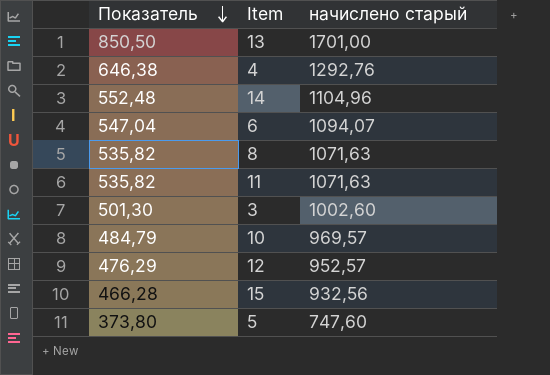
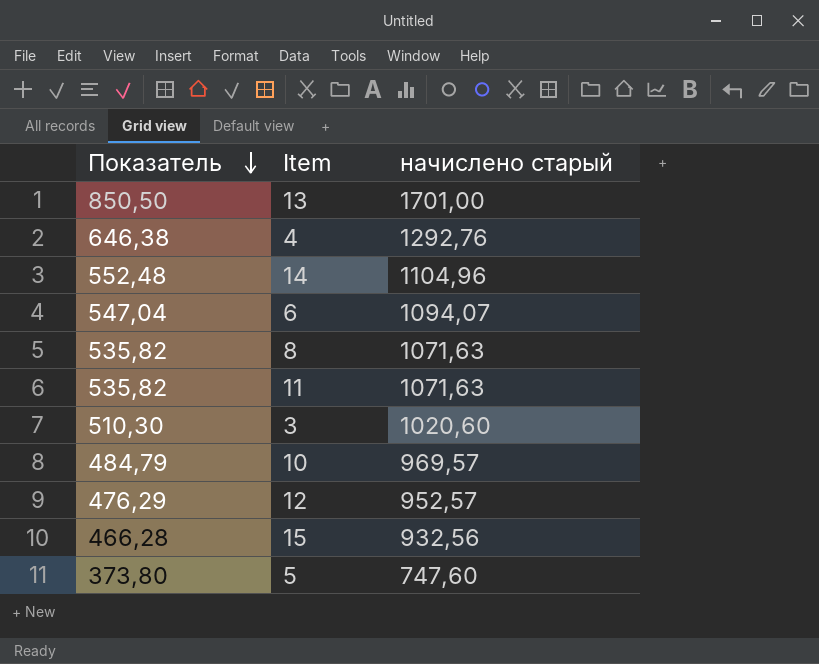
3 | Показатель: 501,30 -> 510,30
3 | начислено старый: 1002,60 -> 1020,60

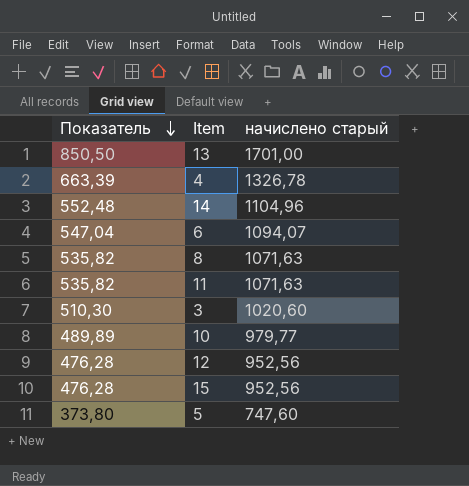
4 | Показатель: 646,38 -> 663,39
4 | начислено старый: 1292,76 -> 1326,78
10 | Показатель: 484,79 -> 489,89
10 | начислено старый: 969,57 -> 979,77
12 | Показатель: 476,29 -> 476,28
12 | начислено старый: 952,57 -> 952,56
15 | Показатель: 466,28 -> 476,28
15 | начислено старый: 932,56 -> 952,56

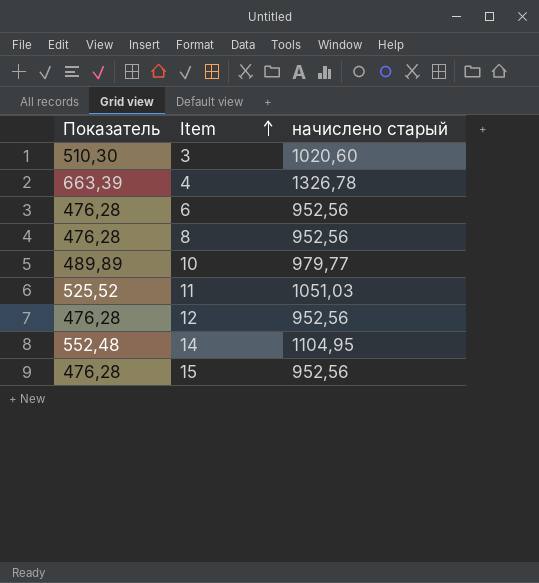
row order: Показатель descending -> Item ascending
row 13: 850,50 | 1701,00 -> none
row 5: 373,80 | 747,60 -> none
6 | Показатель: 547,04 -> 476,28
6 | начислено старый: 1094,07 -> 952,56
8 | Показатель: 535,82 -> 476,28
8 | начислено старый: 1071,63 -> 952,56
11 | Показатель: 535,82 -> 525,52
11 | начислено старый: 1071,63 -> 1051,03
14 | начислено старый: 1104,96 -> 1104,95

